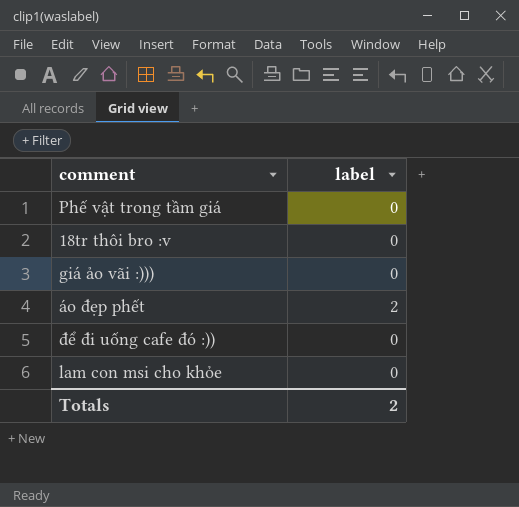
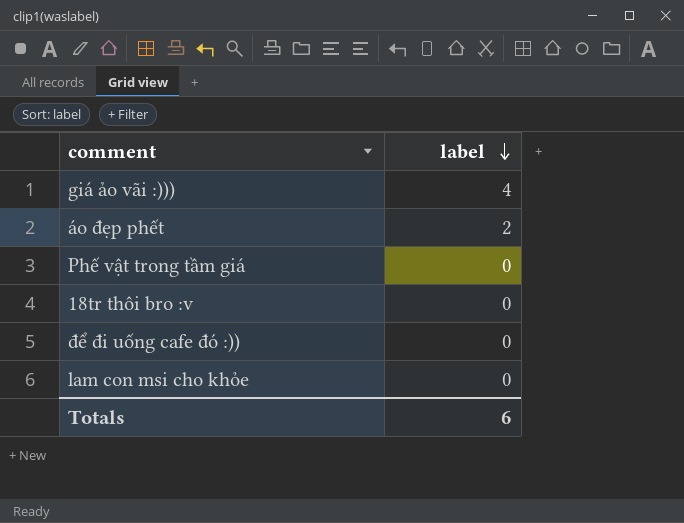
row order: none -> label descending
giá ảo vãi :))) | label: 0 -> 4
Totals | label: 2 -> 6

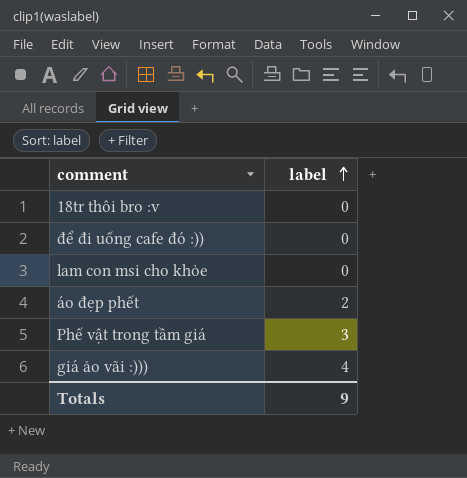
row order: label descending -> label ascending
Phế vật trong tầm giá | label: 0 -> 3
Totals | label: 6 -> 9

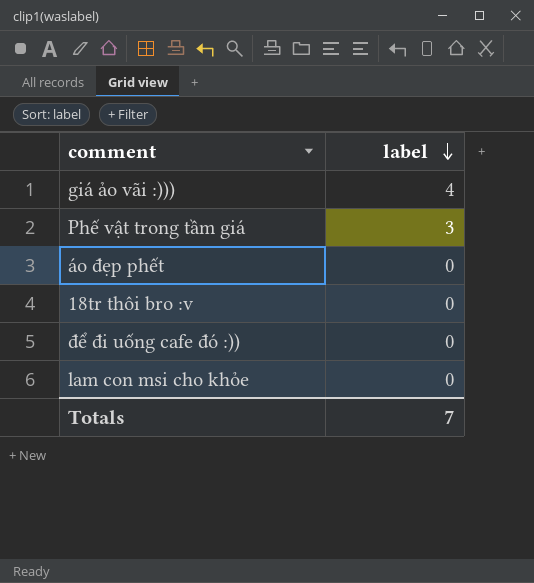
row order: label ascending -> label descending
áo đẹp phết | label: 2 -> 0
Totals | label: 9 -> 7

